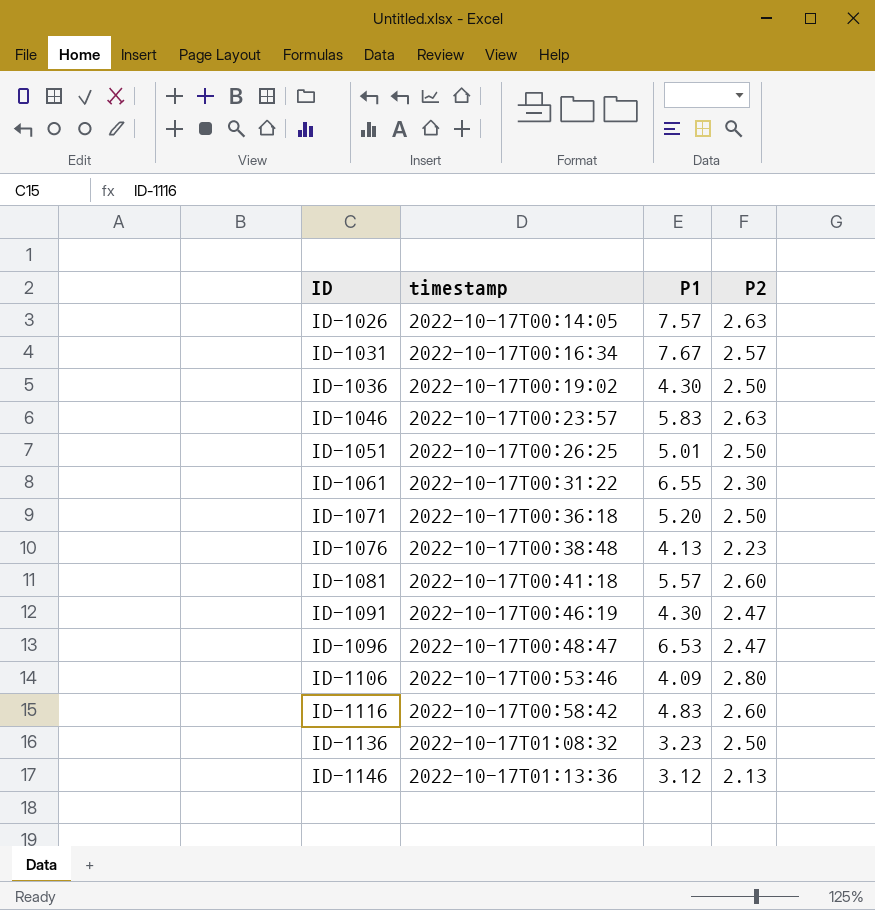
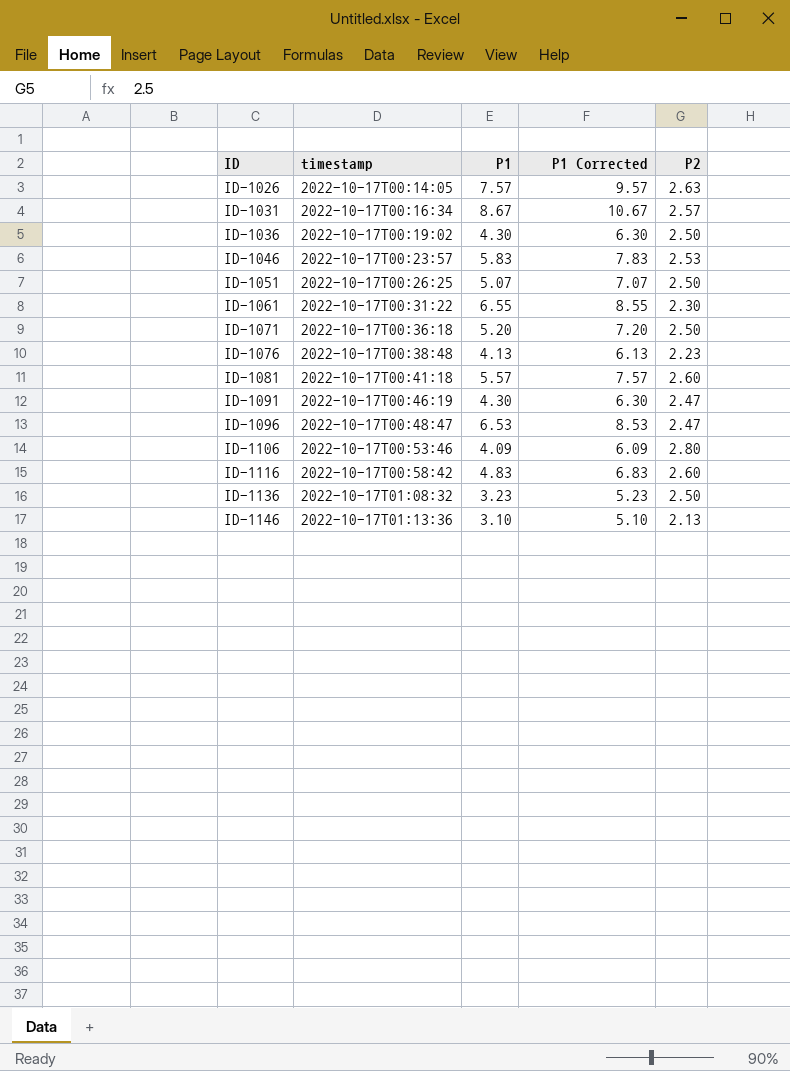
column P1 Corrected | formula: none -> [P1] + 2
ID-1031 | P1: 7.67 -> 8.67
ID-1046 | P2: 2.63 -> 2.53
ID-1051 | P1: 5.01 -> 5.07
ID-1146 | P1: 3.12 -> 3.10

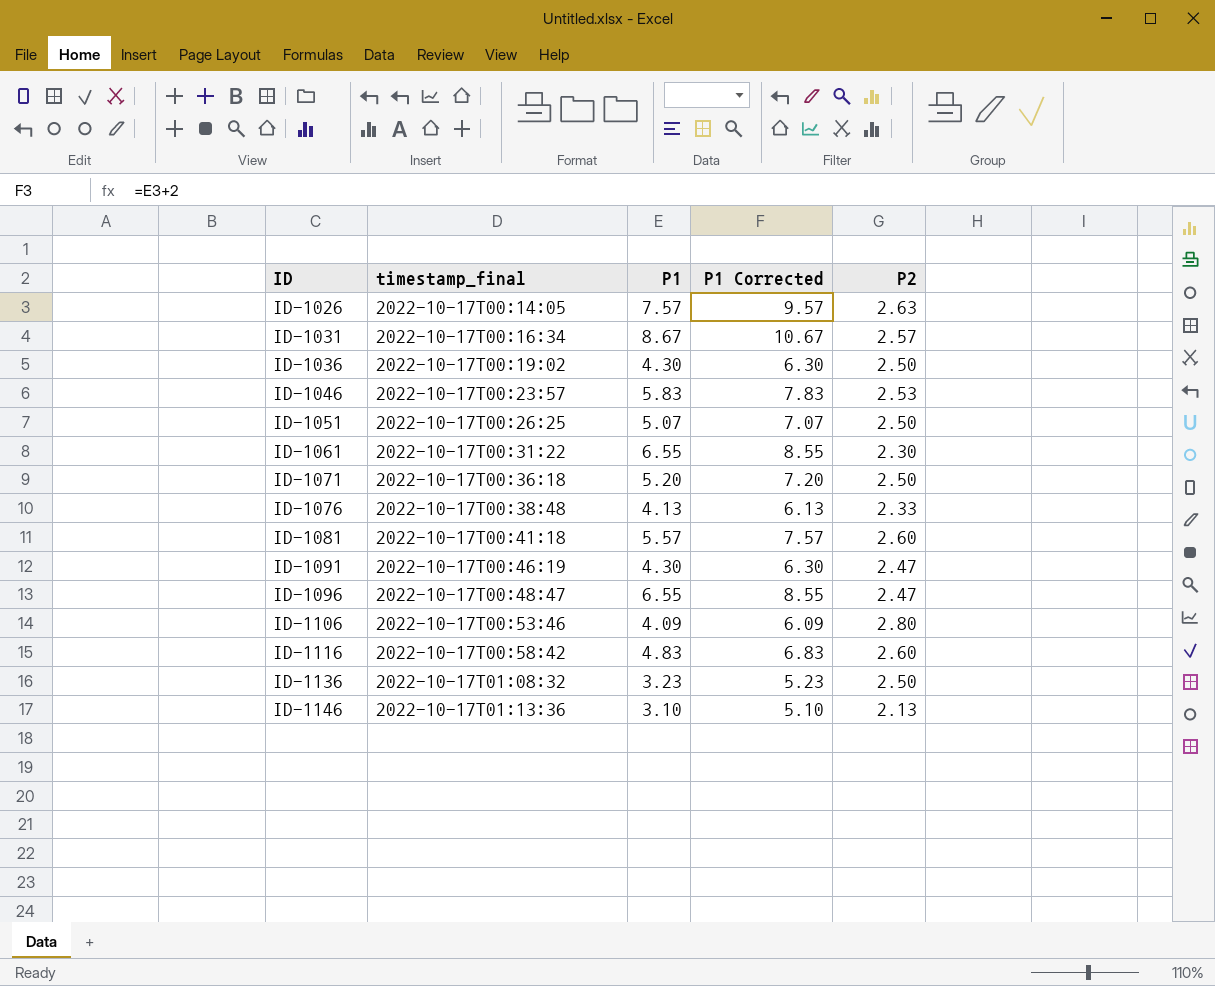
column name: timestamp -> timestamp_final
ID-1076 | P2: 2.23 -> 2.33
ID-1096 | P1: 6.53 -> 6.55
ID-1096 | P1 Corrected: 8.53 -> 8.55

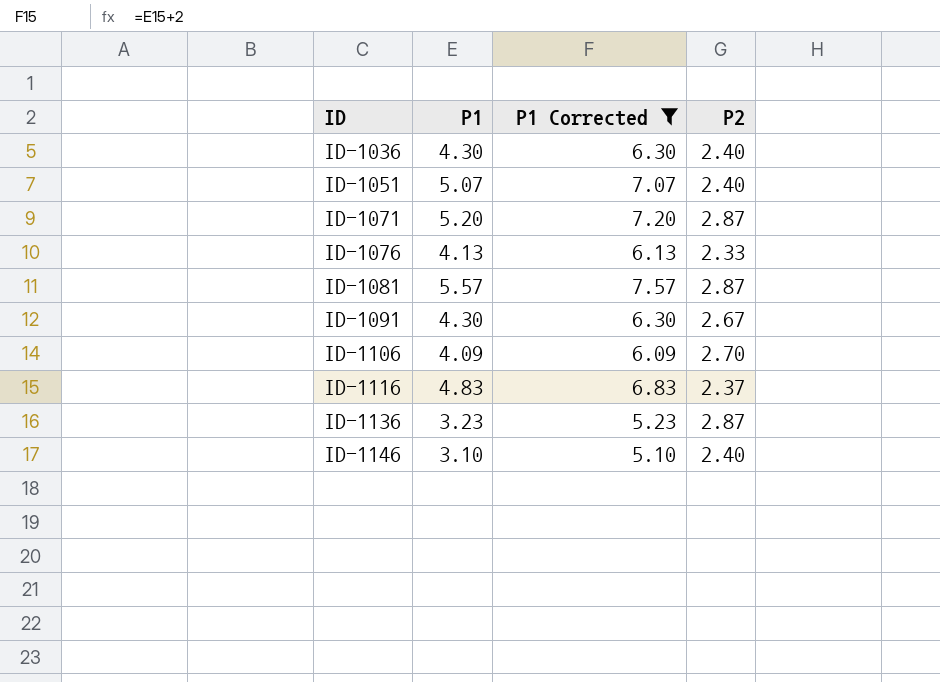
filter: none -> P1 Corrected <= 7.57
column timestamp_final | position: 2 -> none
ID-1036 | P2: 2.50 -> 2.40
ID-1051 | P2: 2.50 -> 2.40
ID-1071 | P2: 2.50 -> 2.87
ID-1081 | P2: 2.60 -> 2.87
ID-1091 | P2: 2.47 -> 2.67
ID-1106 | P2: 2.80 -> 2.70
ID-1116 | P2: 2.60 -> 2.37
ID-1136 | P2: 2.50 -> 2.87
ID-1146 | P2: 2.13 -> 2.40

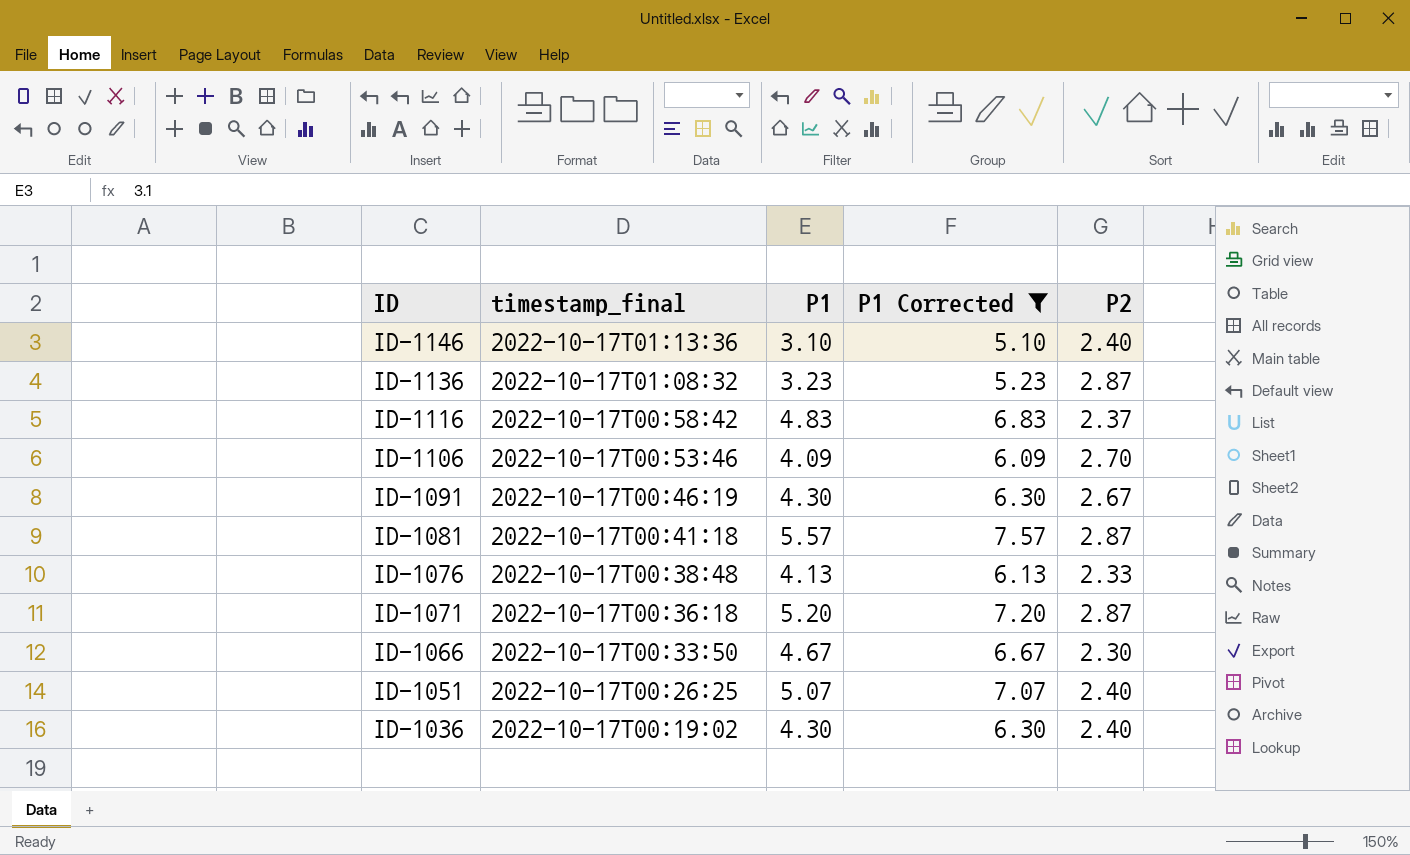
row order: ID ascending -> ID descending
column timestamp_final | position: none -> 2
row ID-1066: none -> 2022-10-17T00:33:50 | 4.67 | 6.67 | 2.30

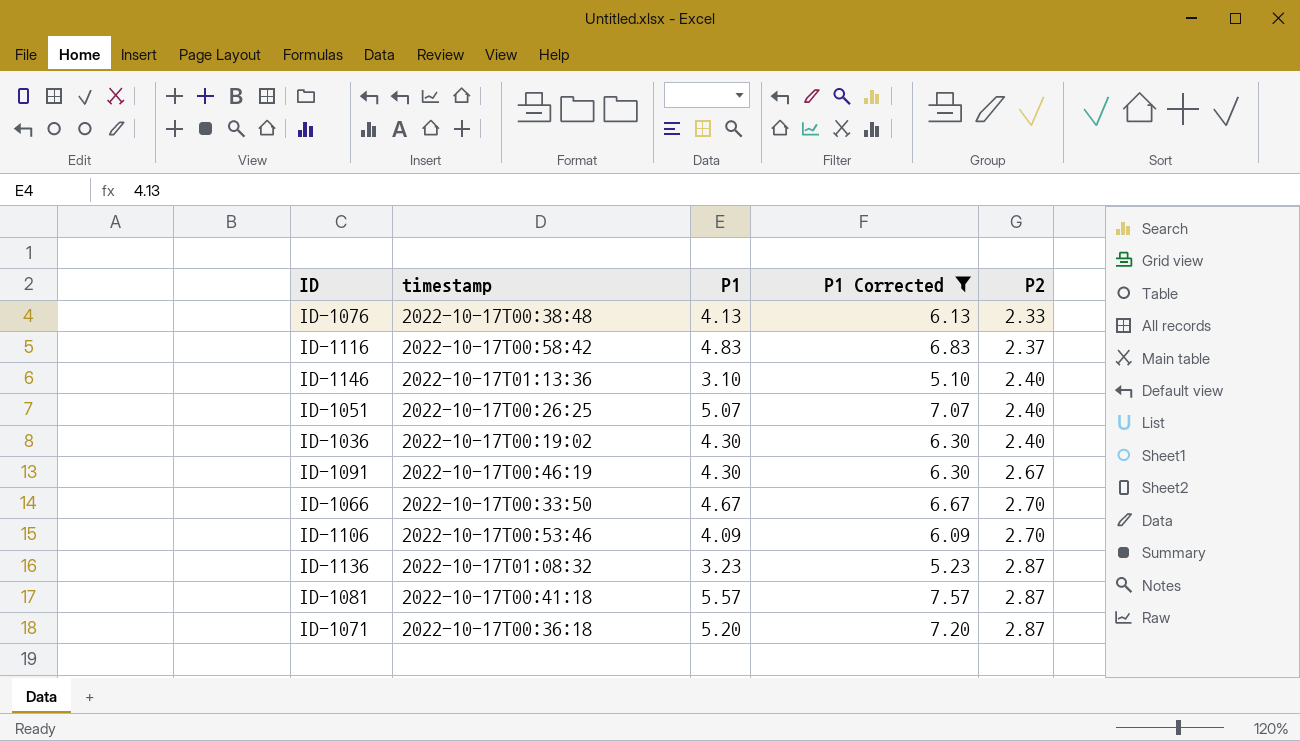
row order: ID descending -> P2 ascending
column name: timestamp_final -> timestamp
ID-1066 | P2: 2.30 -> 2.70

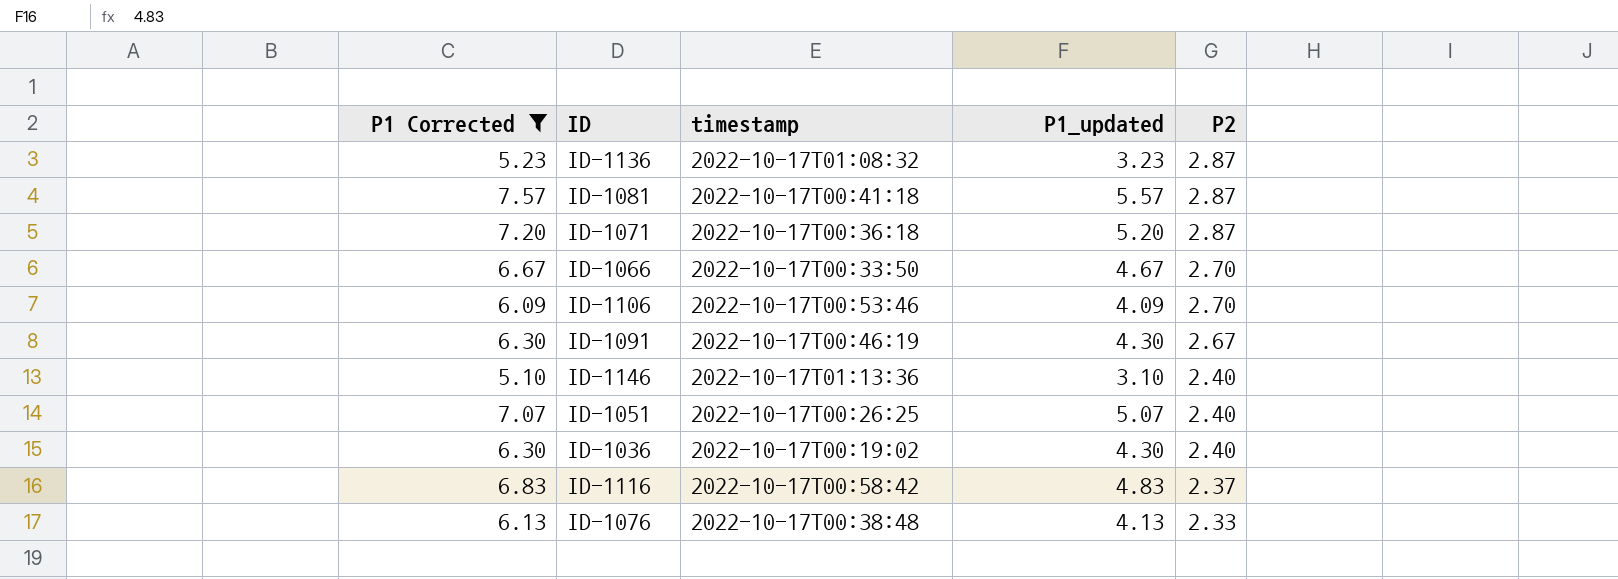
row order: P2 ascending -> P2 descending
column P1 Corrected | position: 4 -> 1
column name: P1 -> P1_updated

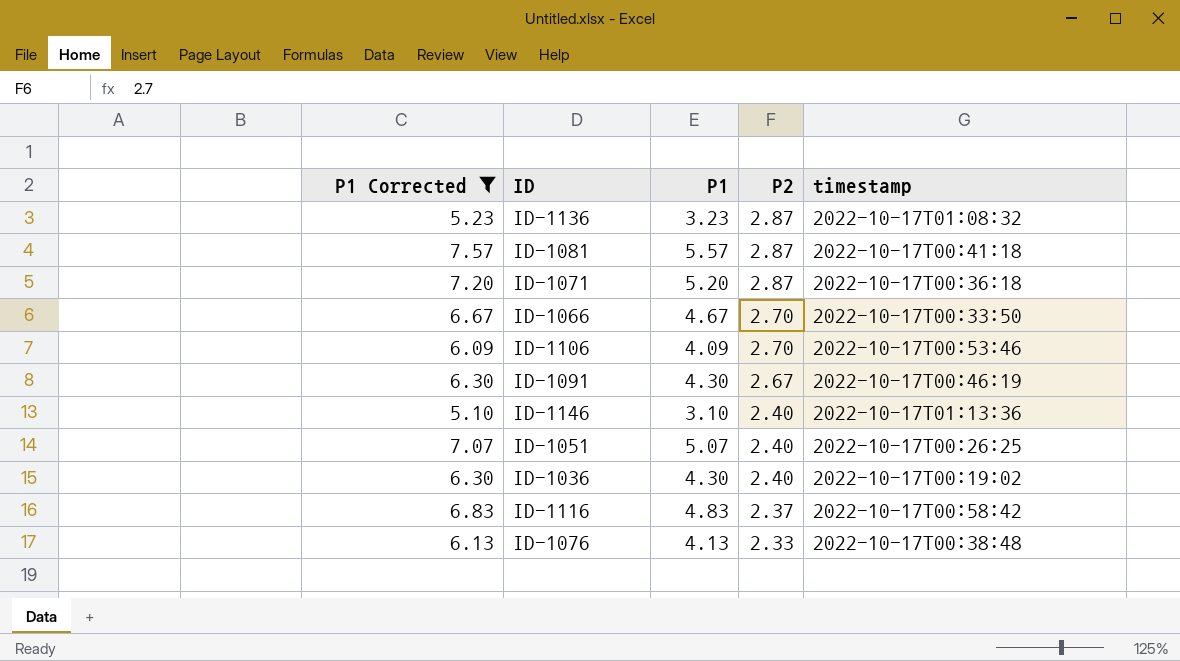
column name: P1_updated -> P1
column timestamp | position: 3 -> 5

